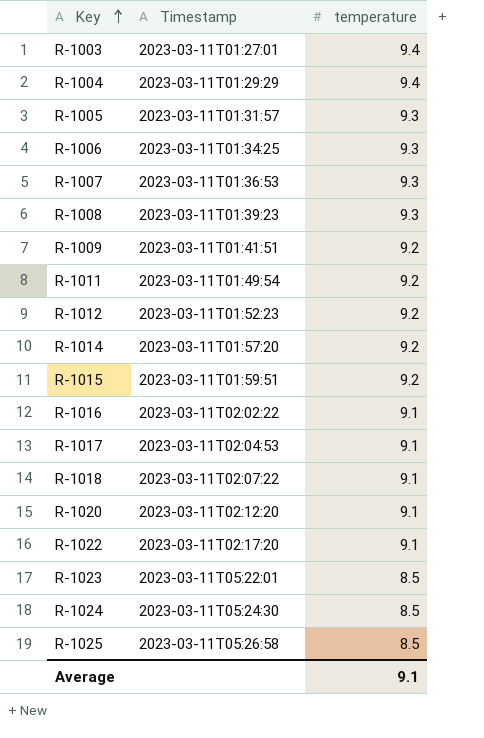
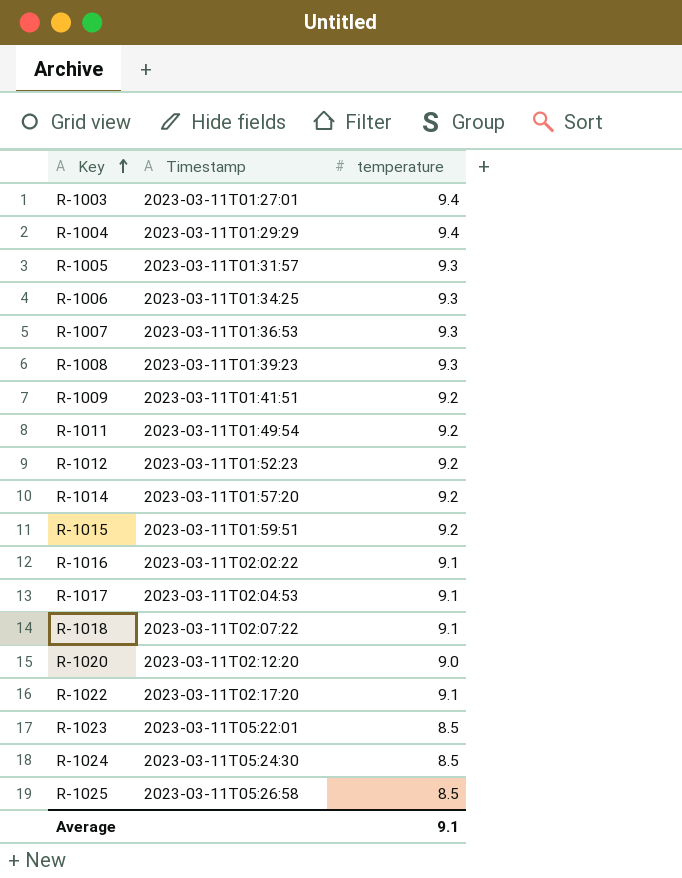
R-1020 | temperature: 9.1 -> 9.0

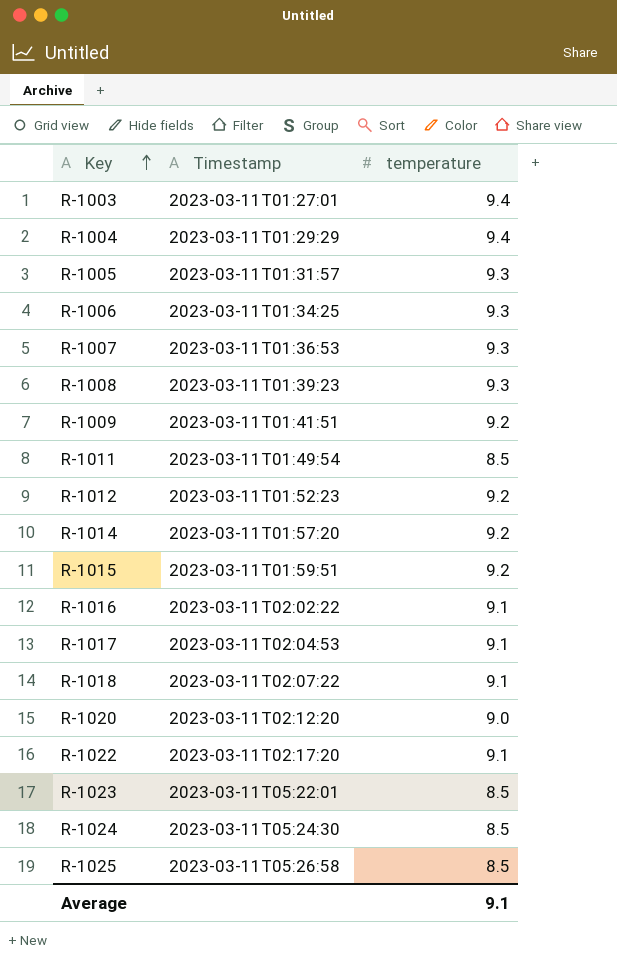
R-1011 | temperature: 9.2 -> 8.5

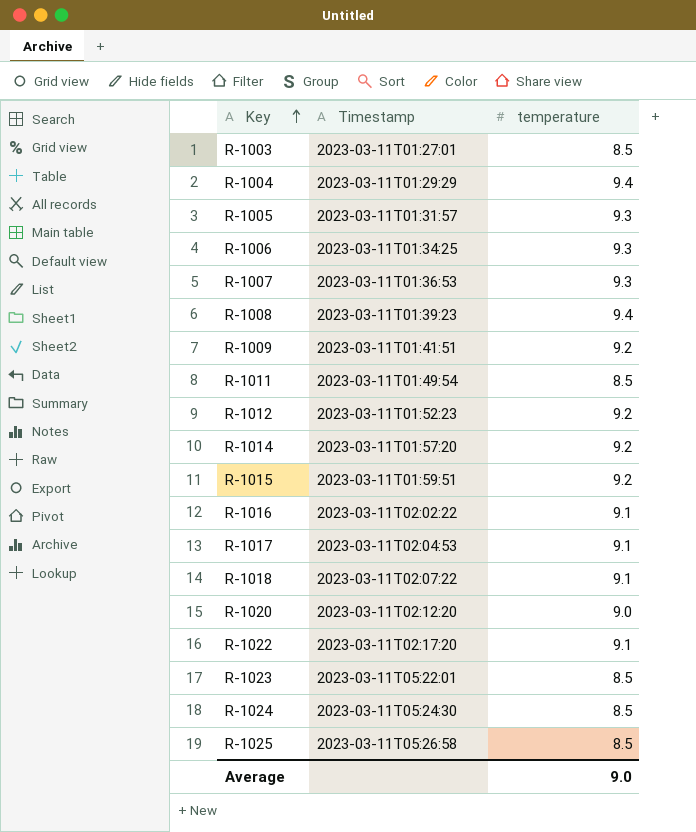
R-1003 | temperature: 9.4 -> 8.5
R-1008 | temperature: 9.3 -> 9.4
Average | temperature: 9.1 -> 9.0

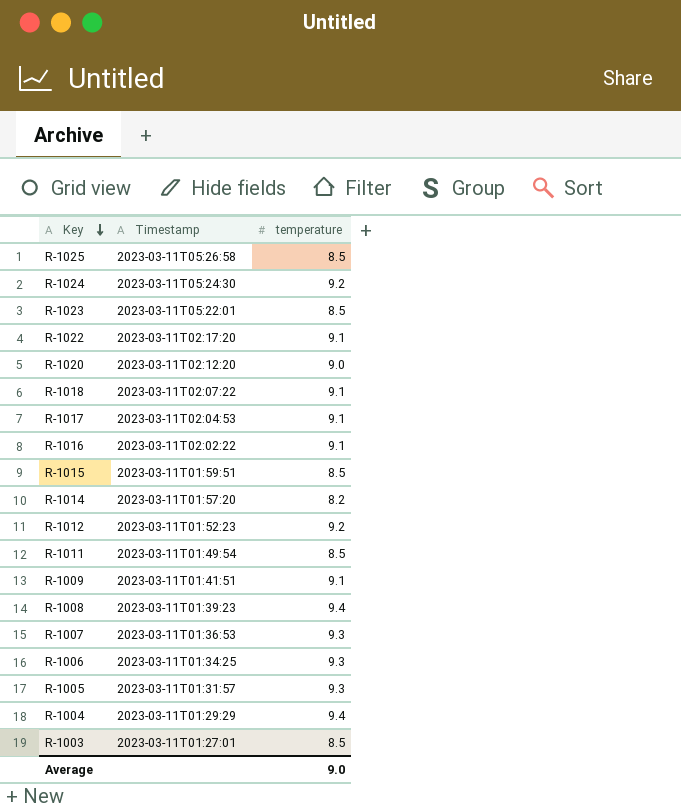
row order: Key ascending -> Key descending
R-1024 | temperature: 8.5 -> 9.2
R-1015 | temperature: 9.2 -> 8.5
R-1014 | temperature: 9.2 -> 8.2
R-1009 | temperature: 9.2 -> 9.1

